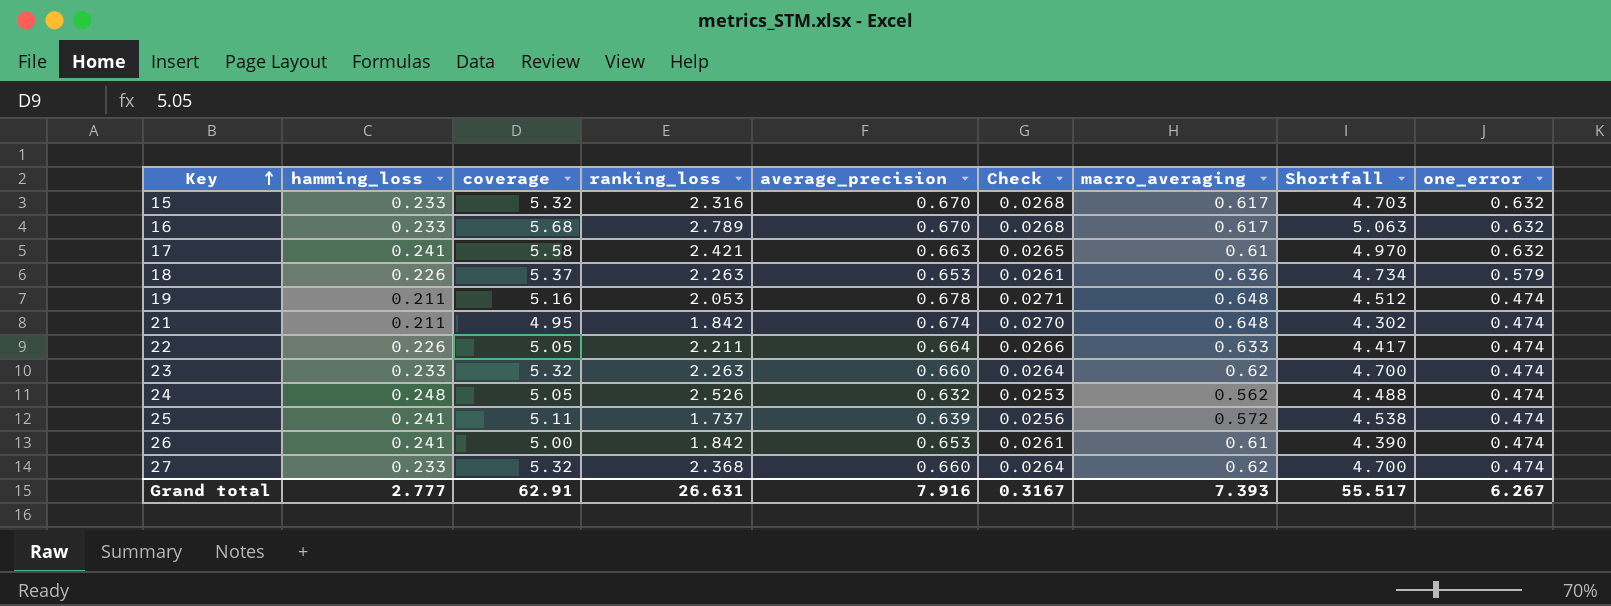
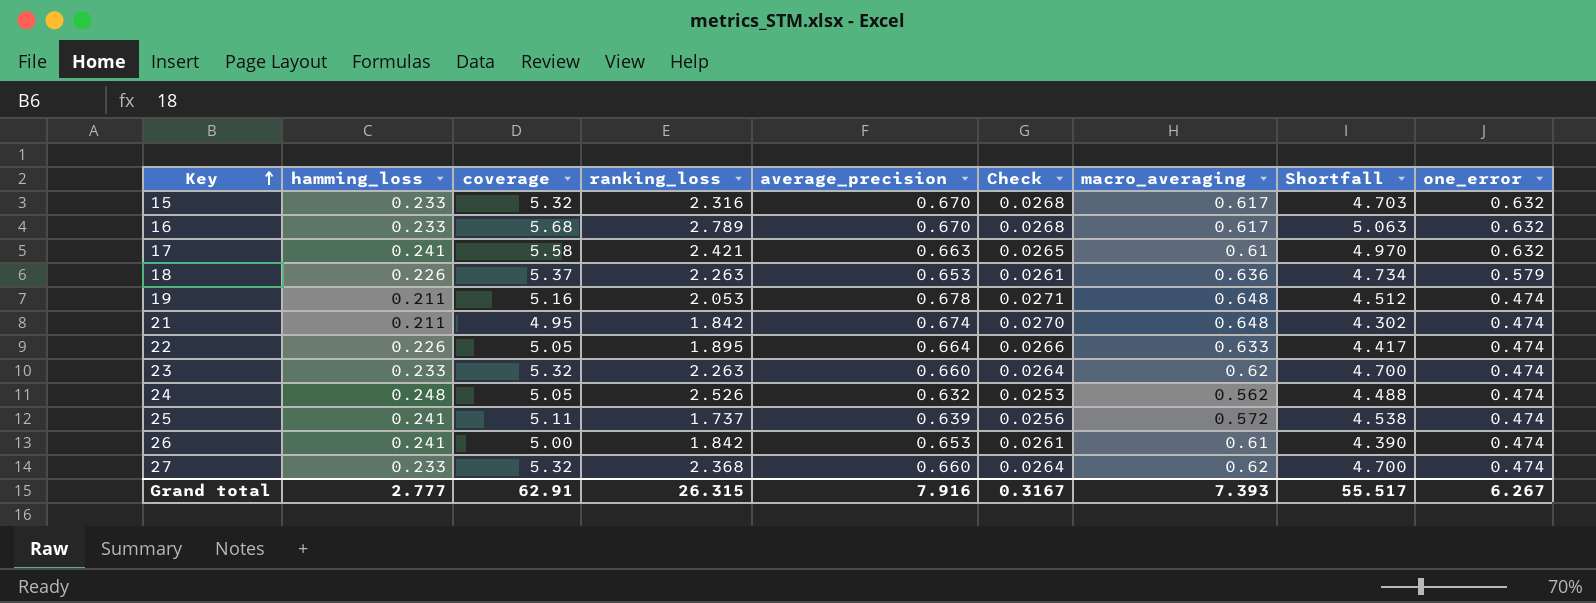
22 | ranking_loss: 2.211 -> 1.895
Grand total | ranking_loss: 26.631 -> 26.315

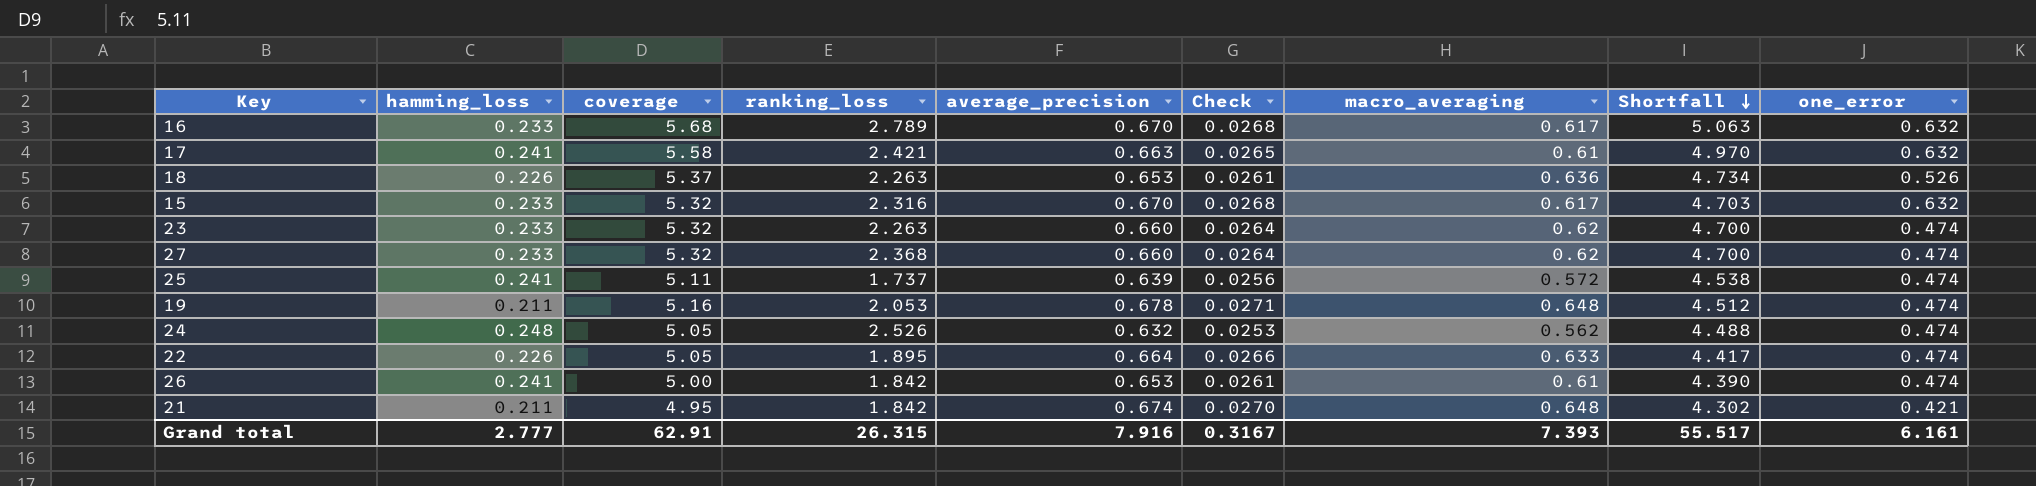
row order: Key ascending -> Shortfall descending
18 | one_error: 0.579 -> 0.526
21 | one_error: 0.474 -> 0.421
Grand total | one_error: 6.267 -> 6.161

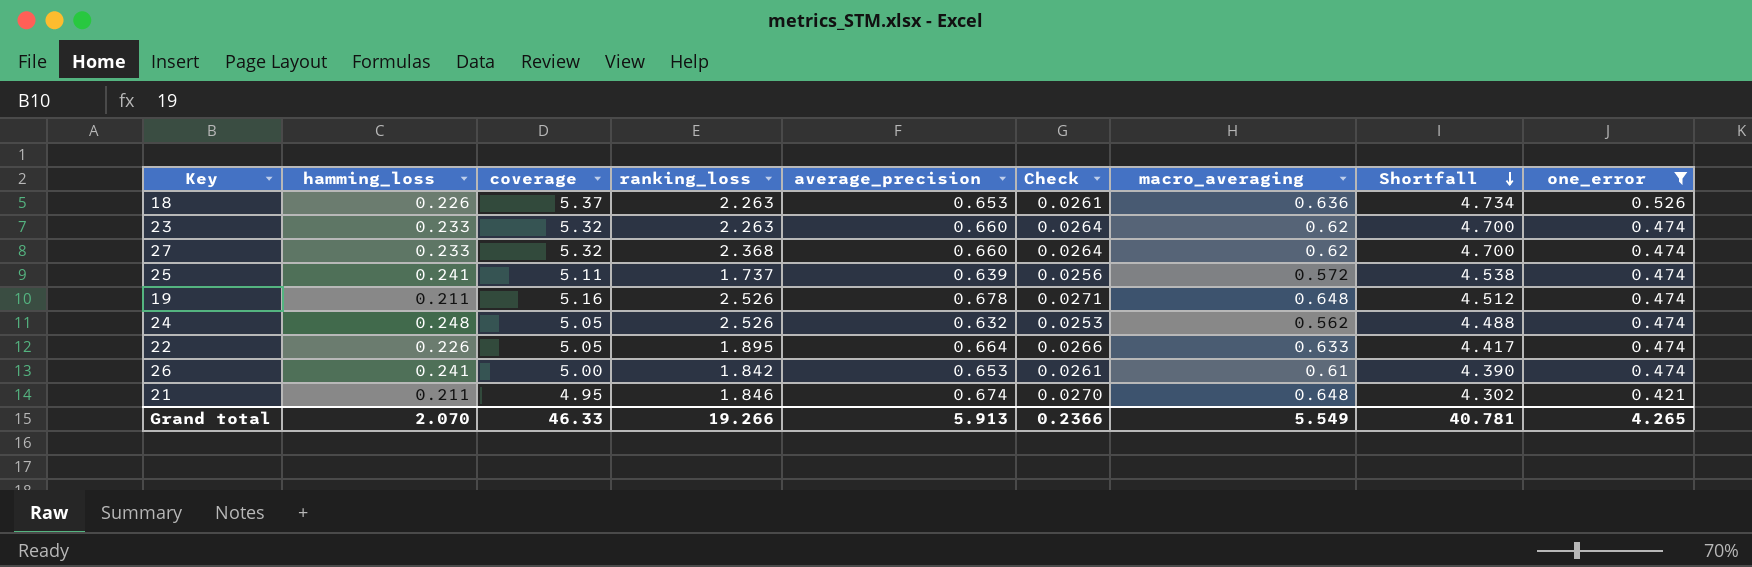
filter: none -> one_error != 0.632
19 | ranking_loss: 2.053 -> 2.526
21 | ranking_loss: 1.842 -> 1.846
Grand total | hamming_loss: 2.777 -> 2.070
Grand total | coverage: 62.91 -> 46.33
Grand total | ranking_loss: 26.315 -> 19.266
Grand total | average_precision: 7.916 -> 5.913
Grand total | Check: 0.3167 -> 0.2366
Grand total | macro_averaging: 7.393 -> 5.549
Grand total | Shortfall: 55.517 -> 40.781
Grand total | one_error: 6.161 -> 4.265

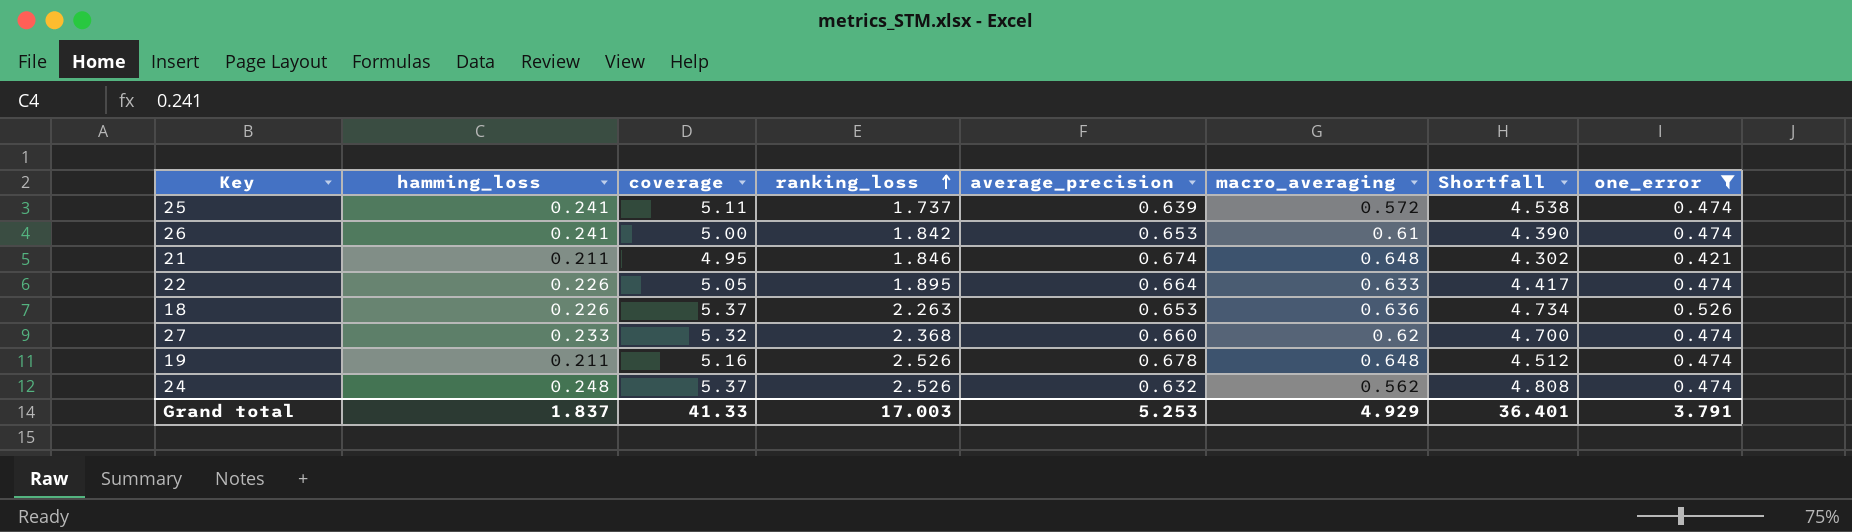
row order: Shortfall descending -> ranking_loss ascending
column Check | formula: [average_precision] * 0.04 -> none
row 23: 0.233 | 5.32 | 2.263 | 0.660 | 0.0264 | 0.62 | 4.700 | 0.474 -> none
24 | coverage: 5.05 -> 5.37
24 | Shortfall: 4.488 -> 4.808
Grand total | hamming_loss: 2.070 -> 1.837
Grand total | coverage: 46.33 -> 41.33
Grand total | ranking_loss: 19.266 -> 17.003
Grand total | average_precision: 5.913 -> 5.253
Grand total | macro_averaging: 5.549 -> 4.929
Grand total | Shortfall: 40.781 -> 36.401
Grand total | one_error: 4.265 -> 3.791

